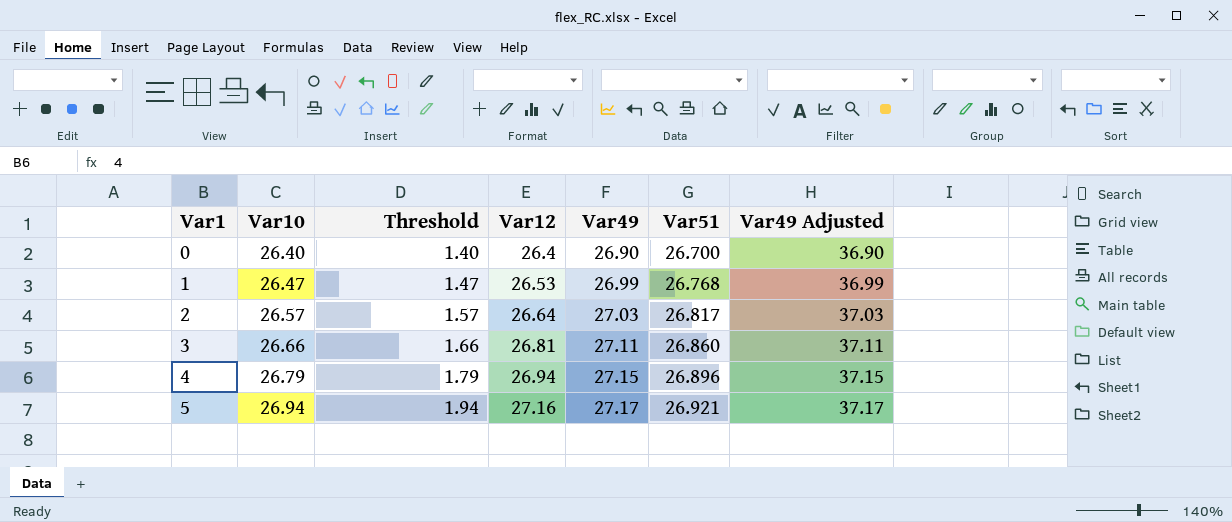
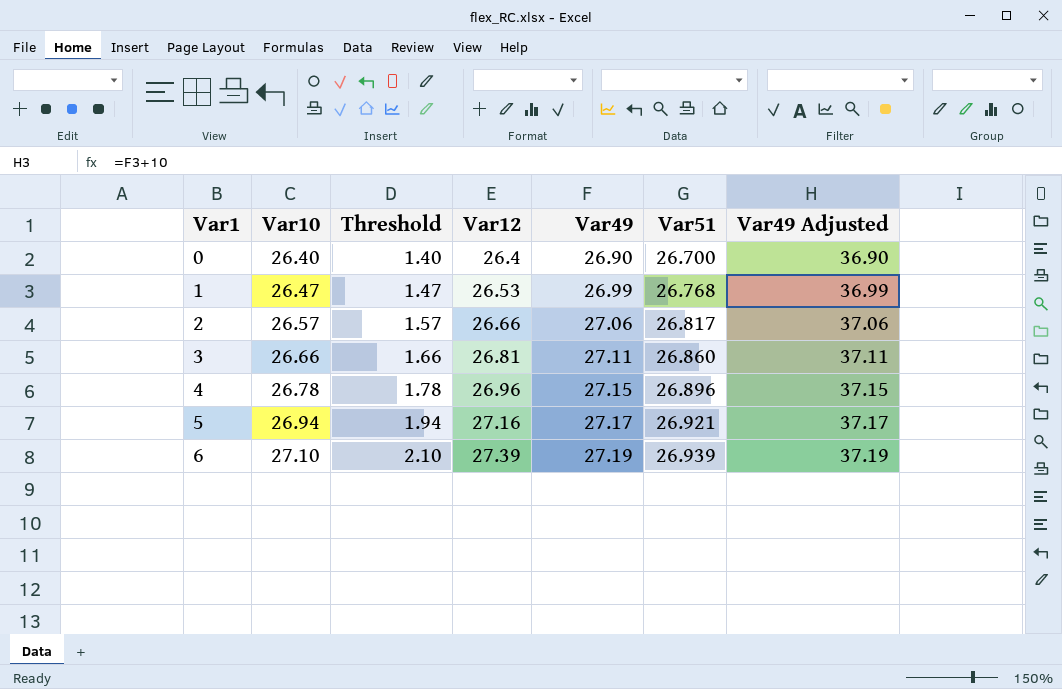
2 | Var12: 26.64 -> 26.66
2 | Var49: 27.03 -> 27.06
2 | Var49 Adjusted: 37.03 -> 37.06
4 | Var10: 26.79 -> 26.78
4 | Threshold: 1.79 -> 1.78
4 | Var12: 26.94 -> 26.96
row 6: none -> 27.10 | 2.10 | 27.39 | 27.19 | 26.939 | 37.19

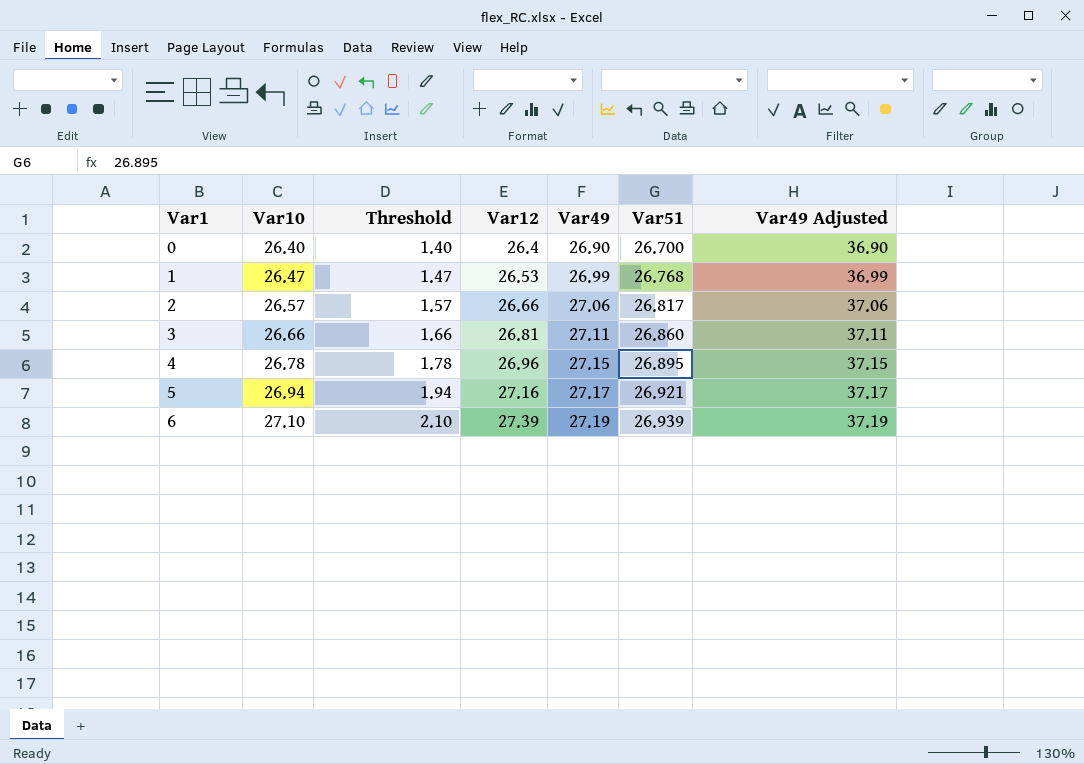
4 | Var51: 26.896 -> 26.895

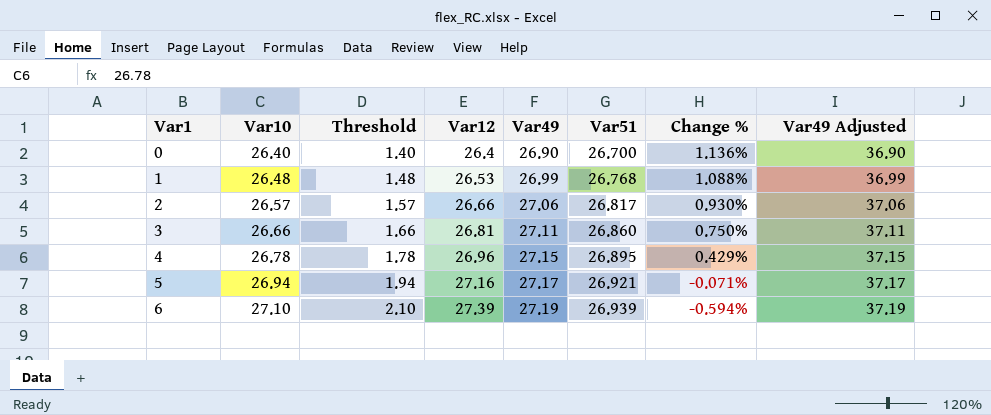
column Change % | formula: none -> ([Var51] - [Var10]) / [Var10]
1 | Var10: 26.47 -> 26.48
1 | Threshold: 1.47 -> 1.48

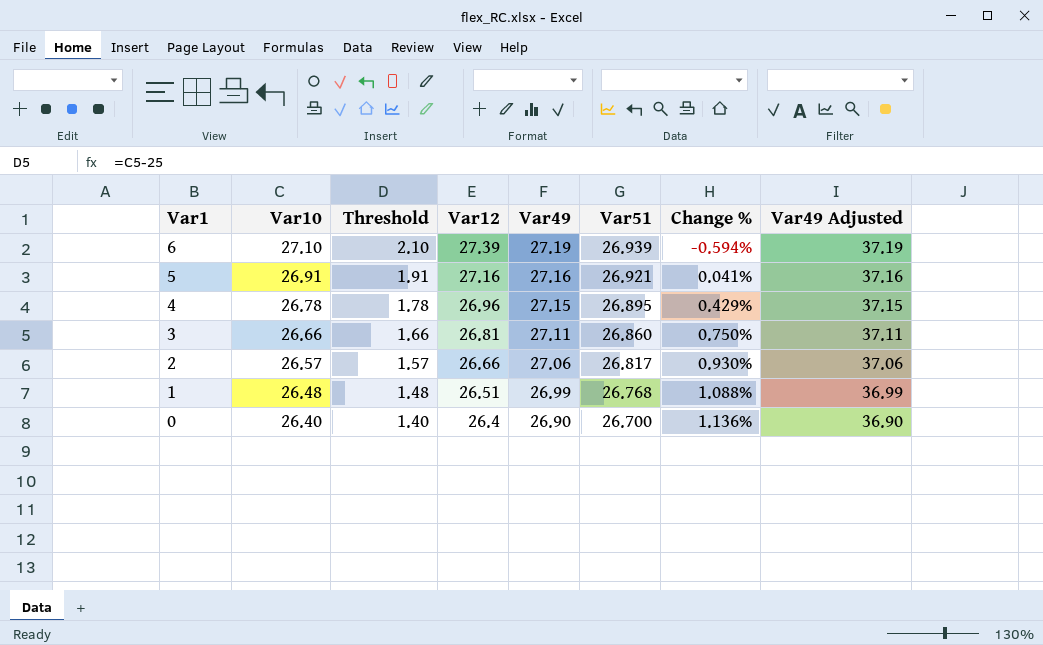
row order: Var1 ascending -> Var1 descending
5 | Var10: 26.94 -> 26.91
5 | Threshold: 1.94 -> 1.91
5 | Var49: 27.17 -> 27.16
5 | Change %: -0.071% -> 0.041%
5 | Var49 Adjusted: 37.17 -> 37.16
1 | Var12: 26.53 -> 26.51

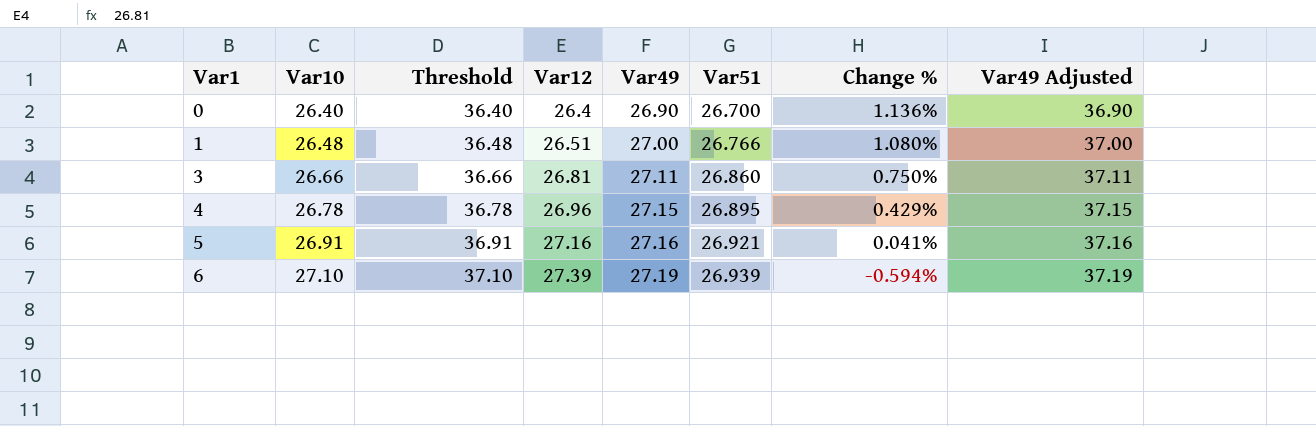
row order: Var1 descending -> Var1 ascending
column Threshold | formula: [Var10] - 25 -> [Var10] + 10
row 2: 26.57 | 1.57 | 26.66 | 27.06 | 26.817 | 0.930% | 37.06 -> none
1 | Var49: 26.99 -> 27.00
1 | Var51: 26.768 -> 26.766
1 | Change %: 1.088% -> 1.080%
1 | Var49 Adjusted: 36.99 -> 37.00

